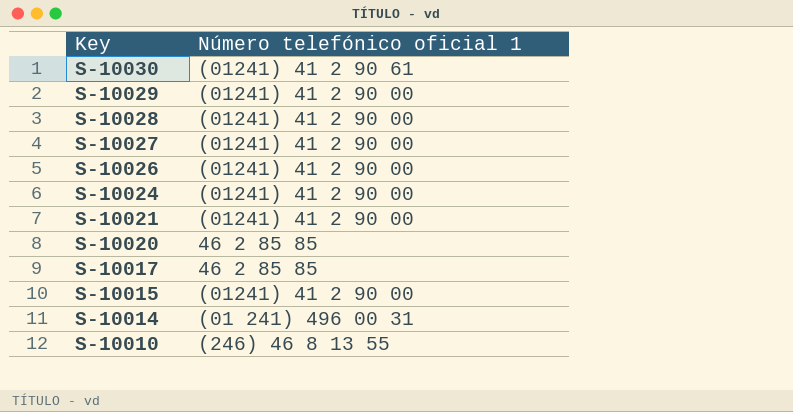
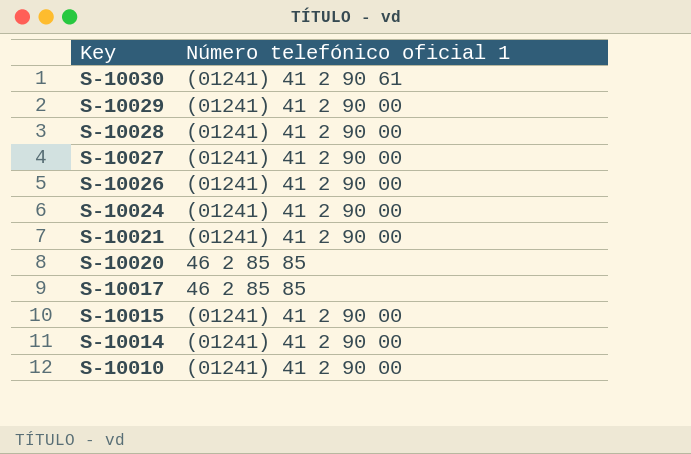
S-10014 | Número telefónico oficial 1: (01 241) 496 00 31 -> (01241) 41 2 90 00
S-10010 | Número telefónico oficial 1: (246) 46 8 13 55 -> (01241) 41 2 90 00

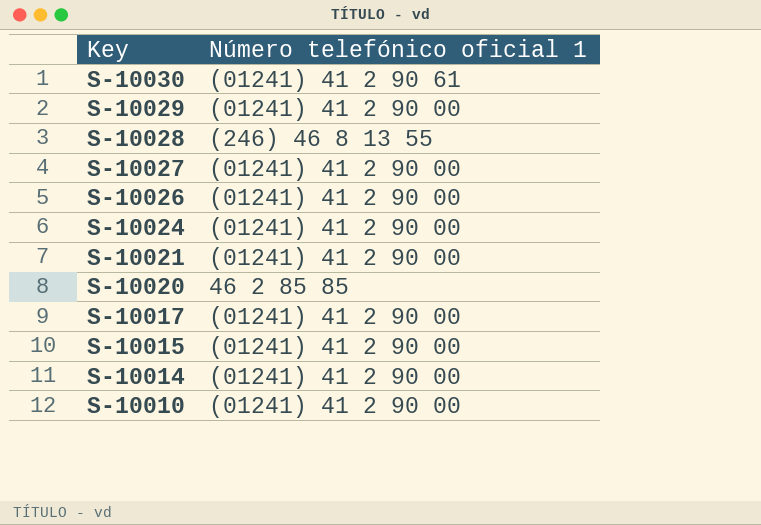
S-10028 | Número telefónico oficial 1: (01241) 41 2 90 00 -> (246) 46 8 13 55
S-10017 | Número telefónico oficial 1: 46 2 85 85 -> (01241) 41 2 90 00

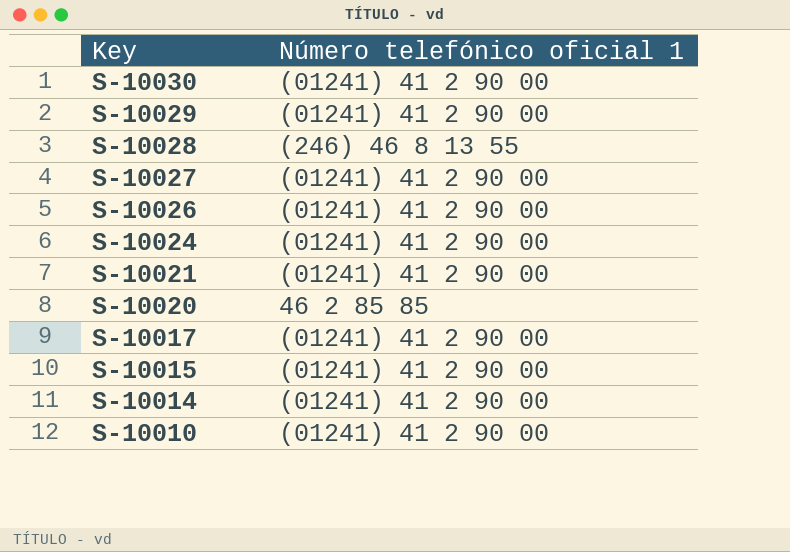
S-10030 | Número telefónico oficial 1: (01241) 41 2 90 61 -> (01241) 41 2 90 00

